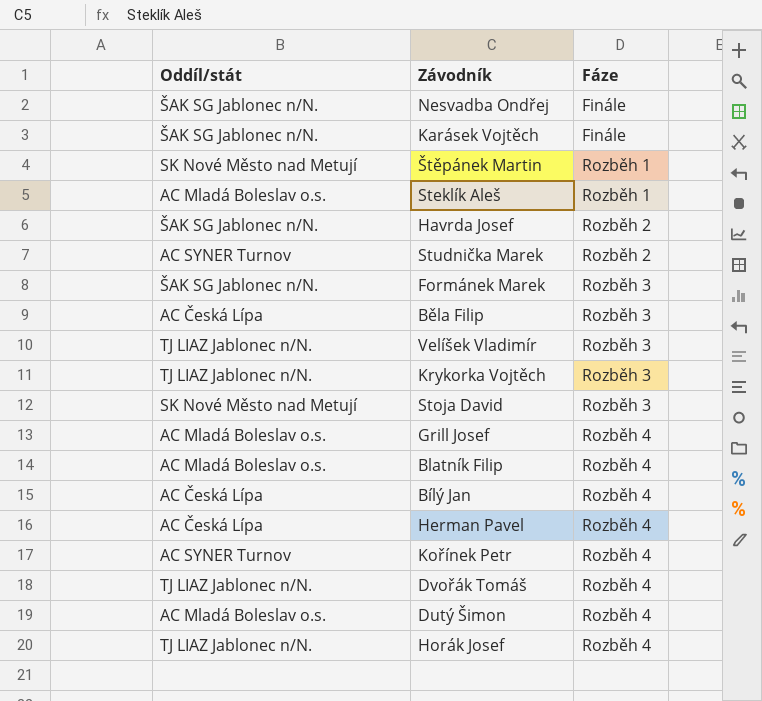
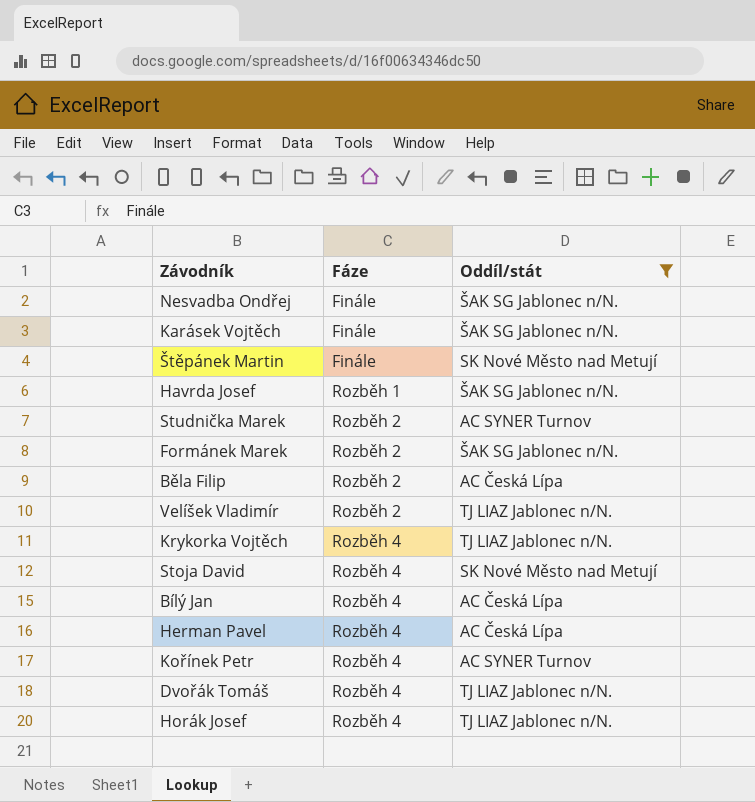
filter: none -> Oddíl/stát != AC Mladá Boleslav o.s.
column Oddíl/stát | position: 1 -> 3
Štěpánek Martin | Fáze: Rozběh 1 -> Finále
Havrda Josef | Fáze: Rozběh 2 -> Rozběh 1
Formánek Marek | Fáze: Rozběh 3 -> Rozběh 2
Běla Filip | Fáze: Rozběh 3 -> Rozběh 2
Velíšek Vladimír | Fáze: Rozběh 3 -> Rozběh 2
Krykorka Vojtěch | Fáze: Rozběh 3 -> Rozběh 4
Stoja David | Fáze: Rozběh 3 -> Rozběh 4

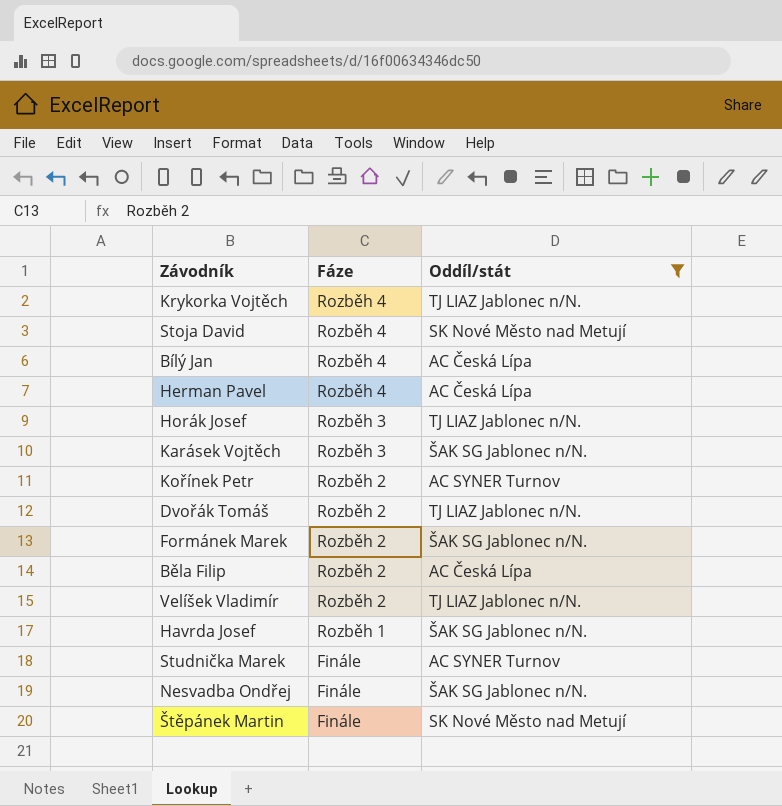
row order: Fáze ascending -> Fáze descending
Horák Josef | Fáze: Rozběh 4 -> Rozběh 3
Karásek Vojtěch | Fáze: Finále -> Rozběh 3
Kořínek Petr | Fáze: Rozběh 4 -> Rozběh 2
Dvořák Tomáš | Fáze: Rozběh 4 -> Rozběh 2
Studnička Marek | Fáze: Rozběh 2 -> Finále

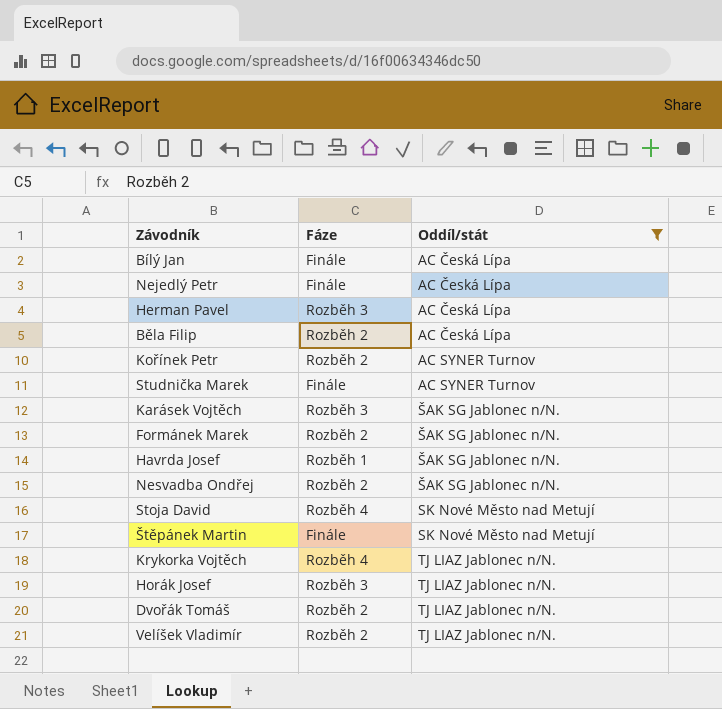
row order: Fáze descending -> Oddíl/stát ascending
Bílý Jan | Fáze: Rozběh 4 -> Finále
row Nejedlý Petr: none -> Finále | AC Česká Lípa
Herman Pavel | Fáze: Rozběh 4 -> Rozběh 3
Nesvadba Ondřej | Fáze: Finále -> Rozběh 2

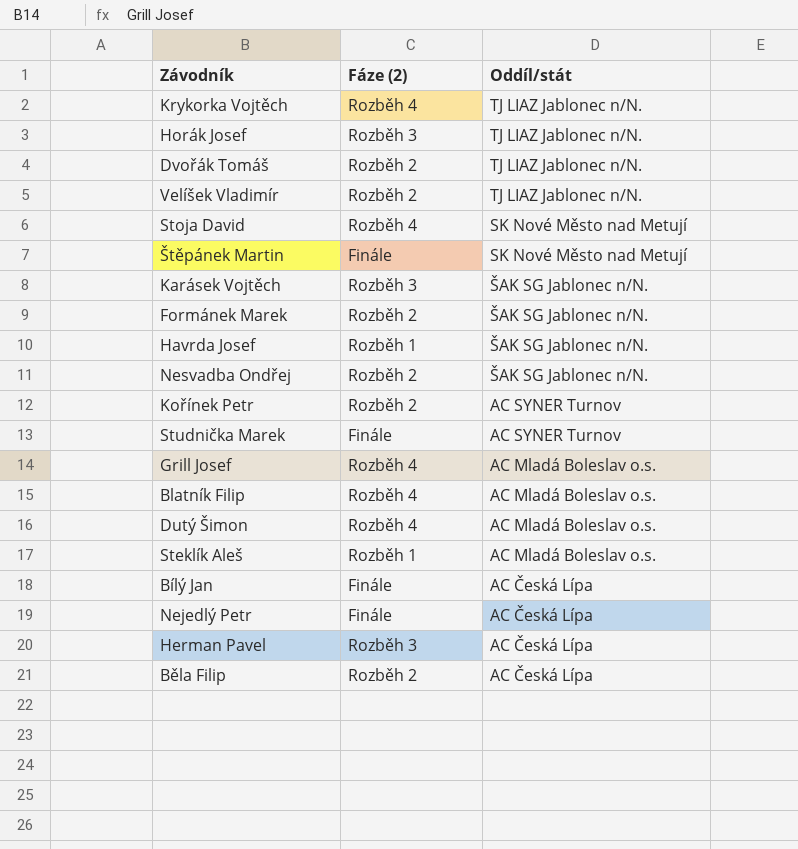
filter: Oddíl/stát != AC Mladá Boleslav o.s. -> none
row order: Oddíl/stát ascending -> Oddíl/stát descending
column name: Fáze -> Fáze (2)

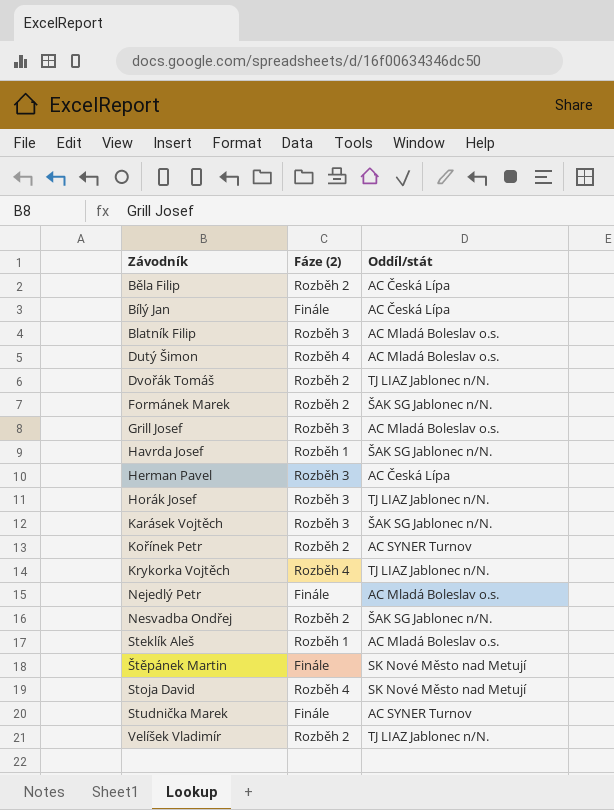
row order: Oddíl/stát descending -> Závodník ascending
Blatník Filip | Fáze (2): Rozběh 4 -> Rozběh 3
Grill Josef | Fáze (2): Rozběh 4 -> Rozběh 3
Nejedlý Petr | Oddíl/stát: AC Česká Lípa -> AC Mladá Boleslav o.s.

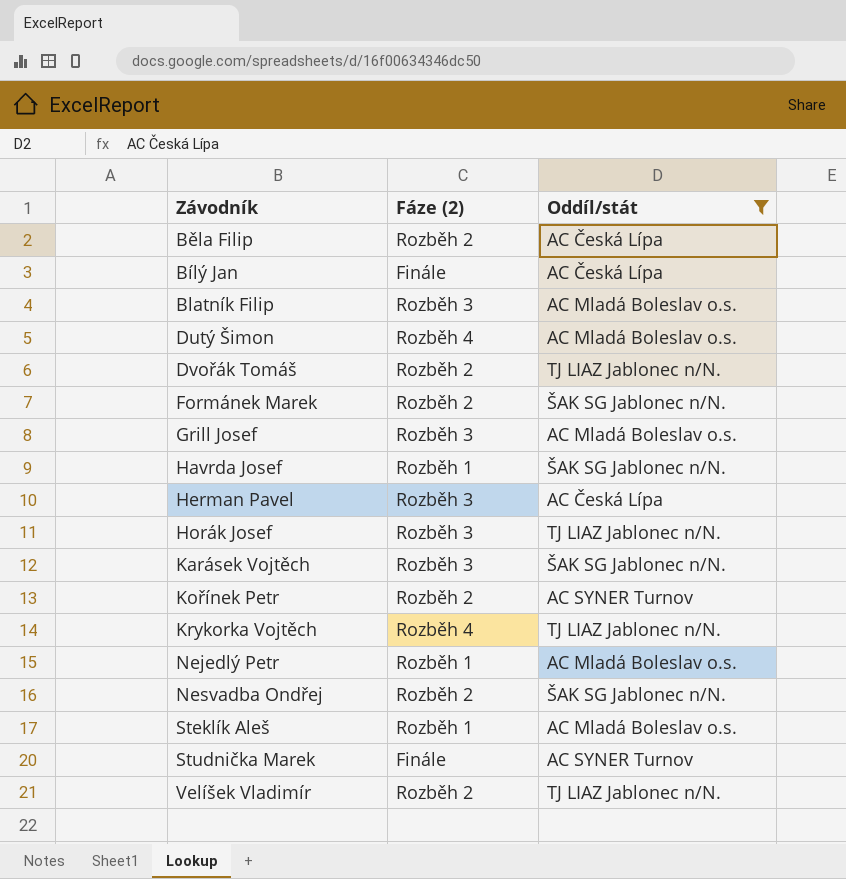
filter: none -> Oddíl/stát != SK Nové Město nad Metují
Nejedlý Petr | Fáze (2): Finále -> Rozběh 1

